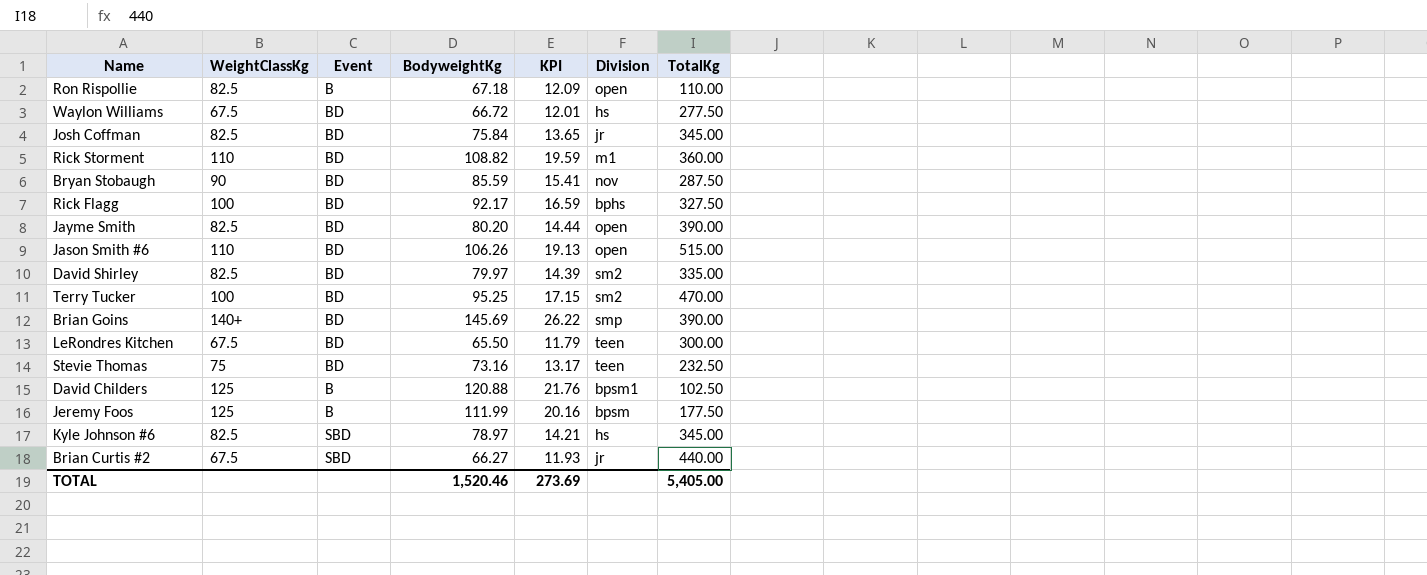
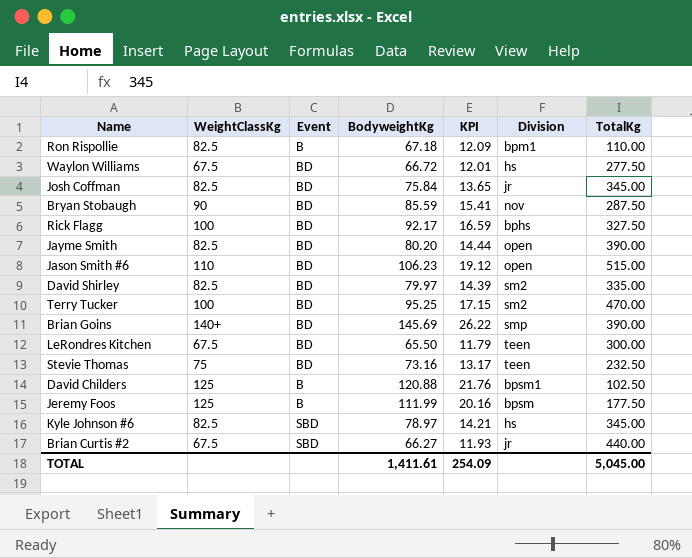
row Rick Storment: 110 | BD | 108.82 | 19.59 | m1 | 360.00 -> none
Ron Rispollie | Division: open -> bpm1
Jason Smith #6 | BodyweightKg: 106.26 -> 106.23
Jason Smith #6 | KPI: 19.13 -> 19.12
TOTAL | BodyweightKg: 1,520.46 -> 1,411.61
TOTAL | KPI: 273.69 -> 254.09
TOTAL | TotalKg: 5,405.00 -> 5,045.00

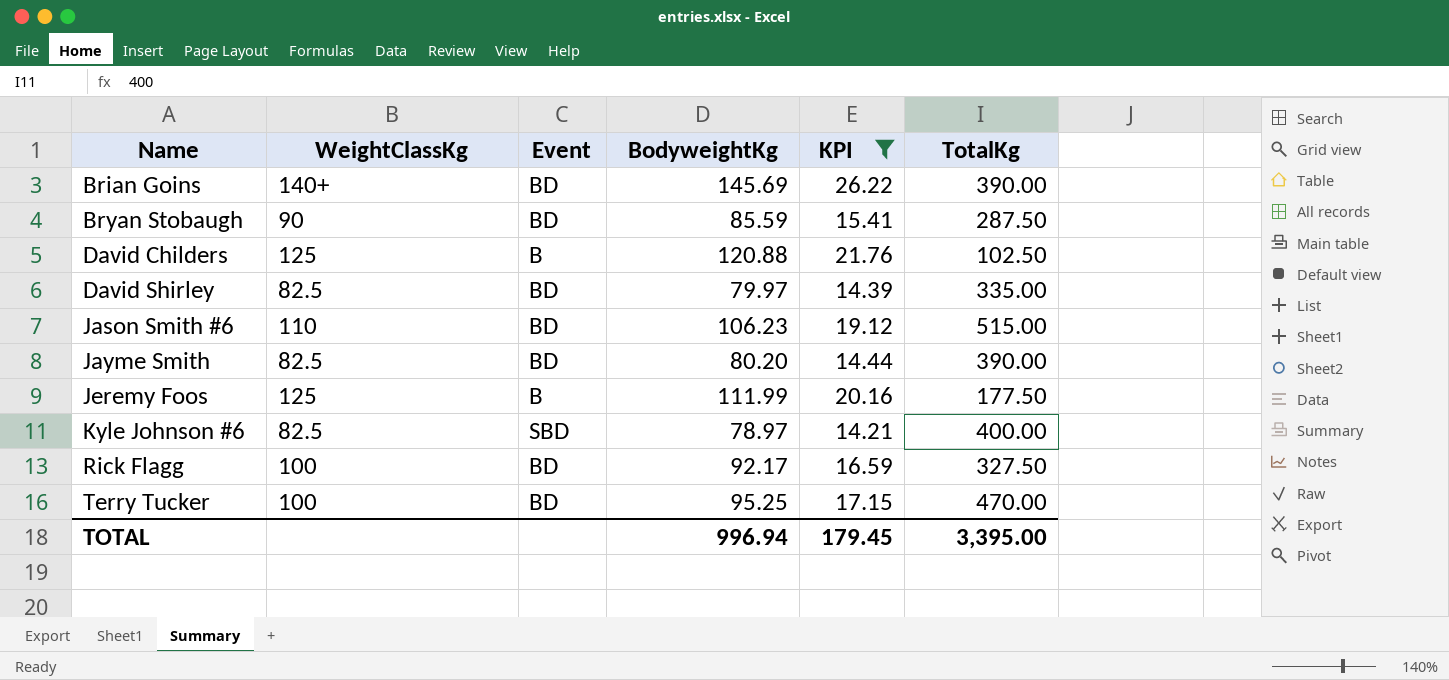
filter: none -> KPI >= 14.21
row order: none -> Name ascending
column Division | position: 6 -> none
Kyle Johnson #6 | TotalKg: 345.00 -> 400.00
TOTAL | BodyweightKg: 1,411.61 -> 996.94
TOTAL | KPI: 254.09 -> 179.45
TOTAL | TotalKg: 5,045.00 -> 3,395.00

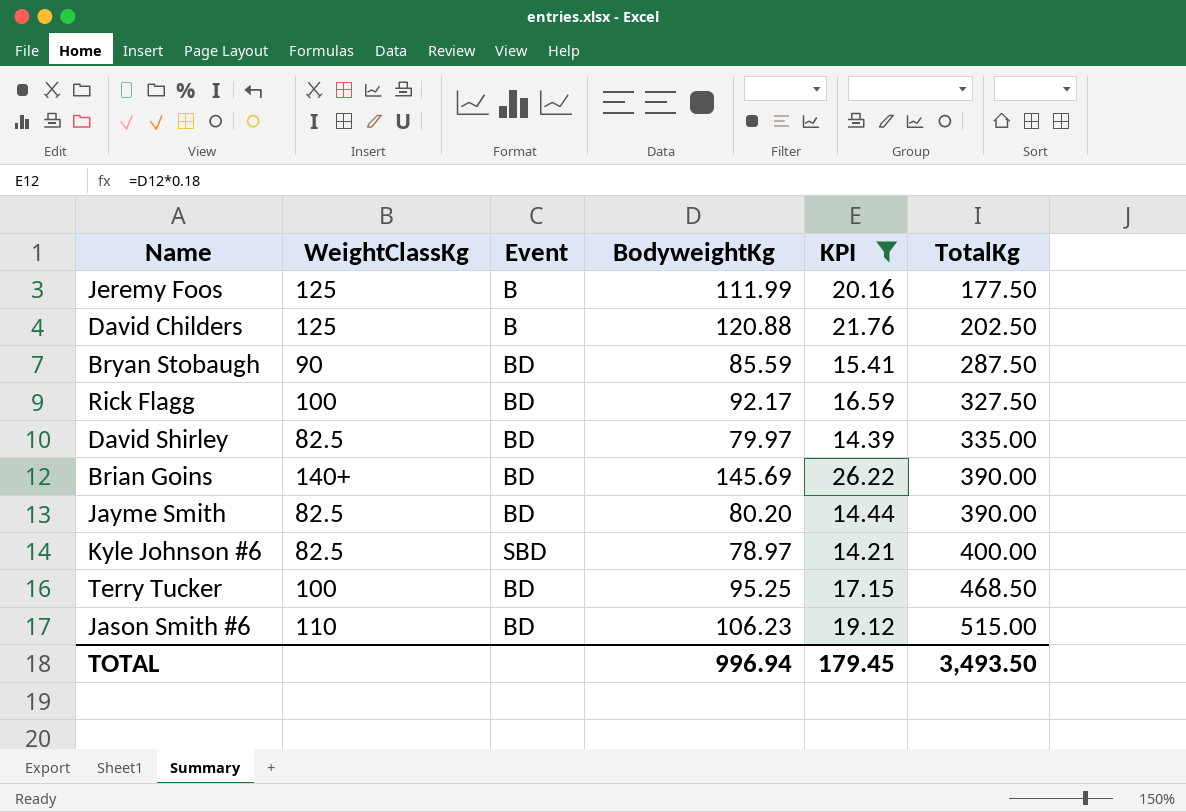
row order: Name ascending -> TotalKg ascending
David Childers | TotalKg: 102.50 -> 202.50
Terry Tucker | TotalKg: 470.00 -> 468.50
TOTAL | TotalKg: 3,395.00 -> 3,493.50

